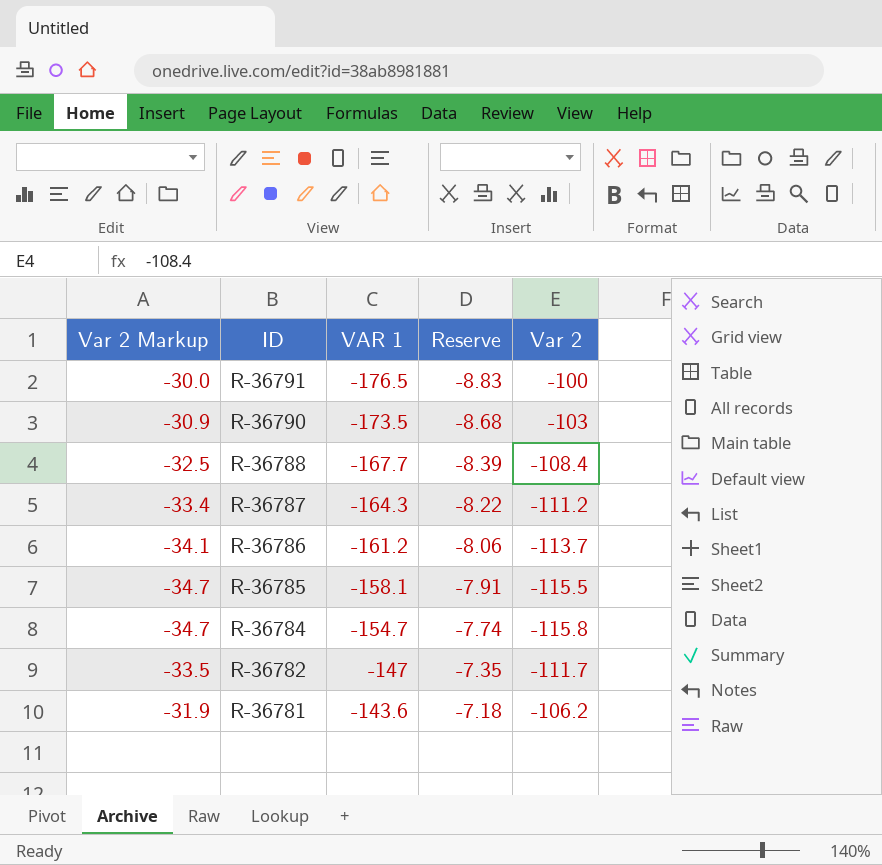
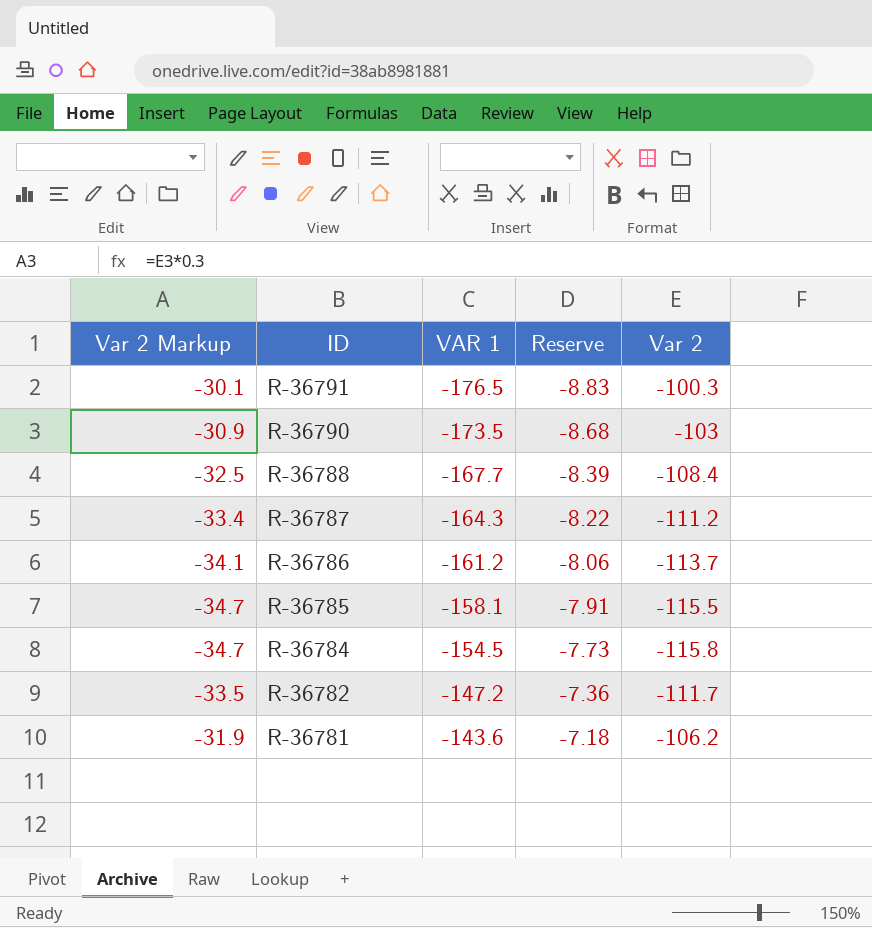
R-36791 | Var 2 Markup: -30.0 -> -30.1
R-36791 | Var 2: -100 -> -100.3
R-36784 | VAR 1: -154.7 -> -154.5
R-36784 | Reserve: -7.74 -> -7.73
R-36782 | VAR 1: -147 -> -147.2
R-36782 | Reserve: -7.35 -> -7.36

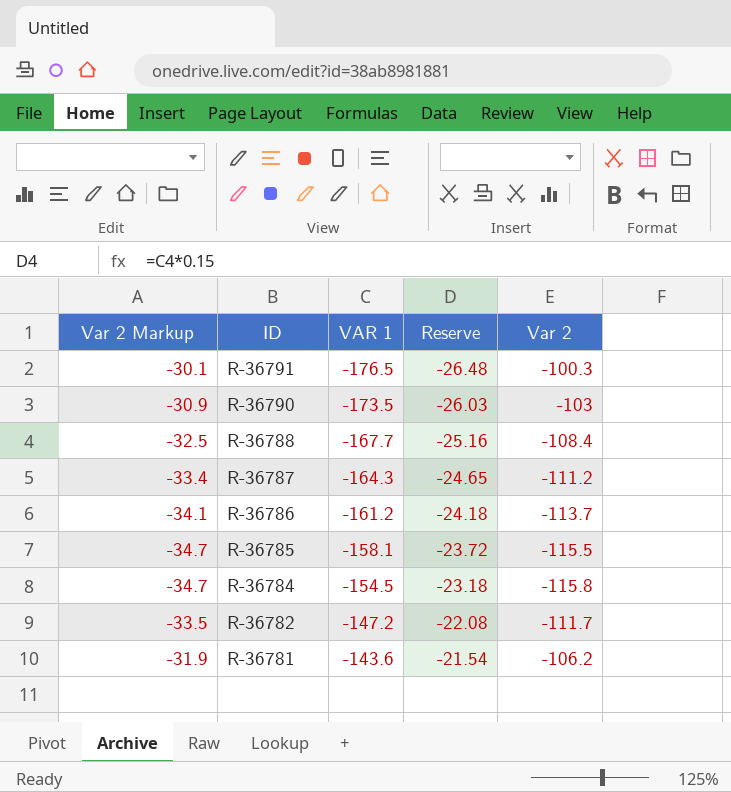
column Reserve | formula: [VAR 1] * 0.05 -> [VAR 1] * 0.15

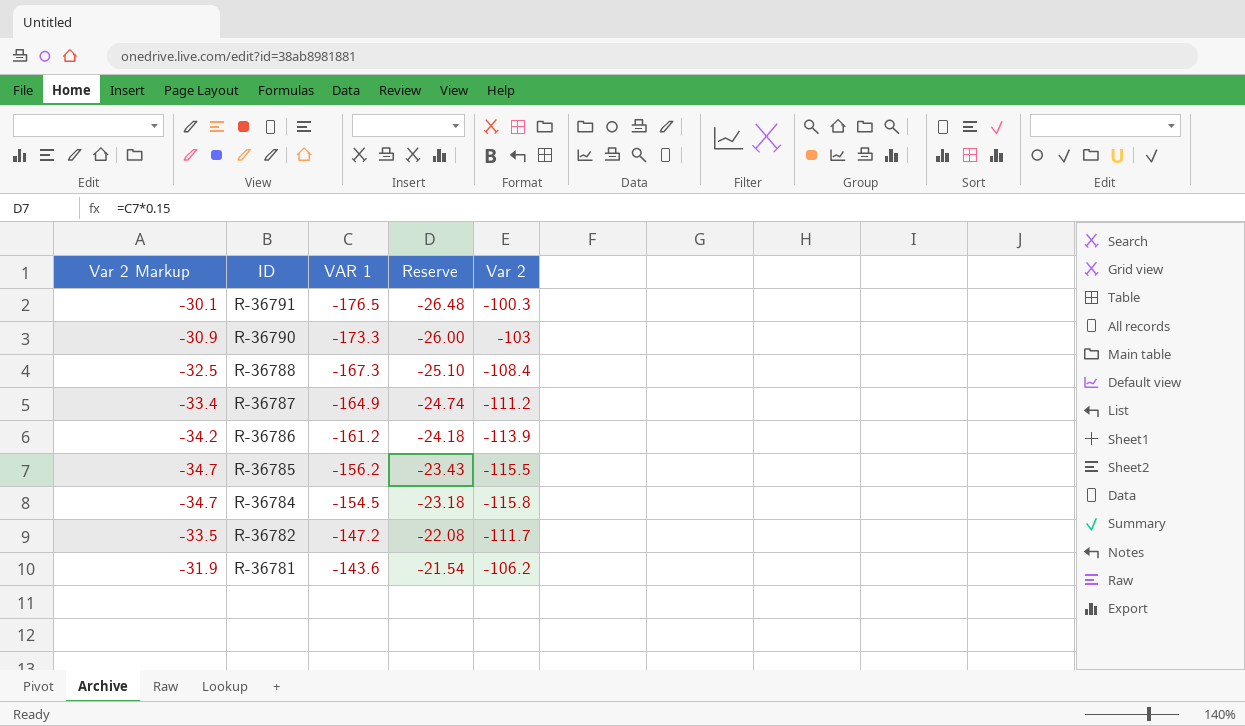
R-36790 | VAR 1: -173.5 -> -173.3
R-36790 | Reserve: -26.03 -> -26.00
R-36788 | VAR 1: -167.7 -> -167.3
R-36788 | Reserve: -25.16 -> -25.10
R-36787 | VAR 1: -164.3 -> -164.9
R-36787 | Reserve: -24.65 -> -24.74
R-36786 | Var 2 Markup: -34.1 -> -34.2
R-36786 | Var 2: -113.7 -> -113.9
R-36785 | VAR 1: -158.1 -> -156.2
R-36785 | Reserve: -23.72 -> -23.43

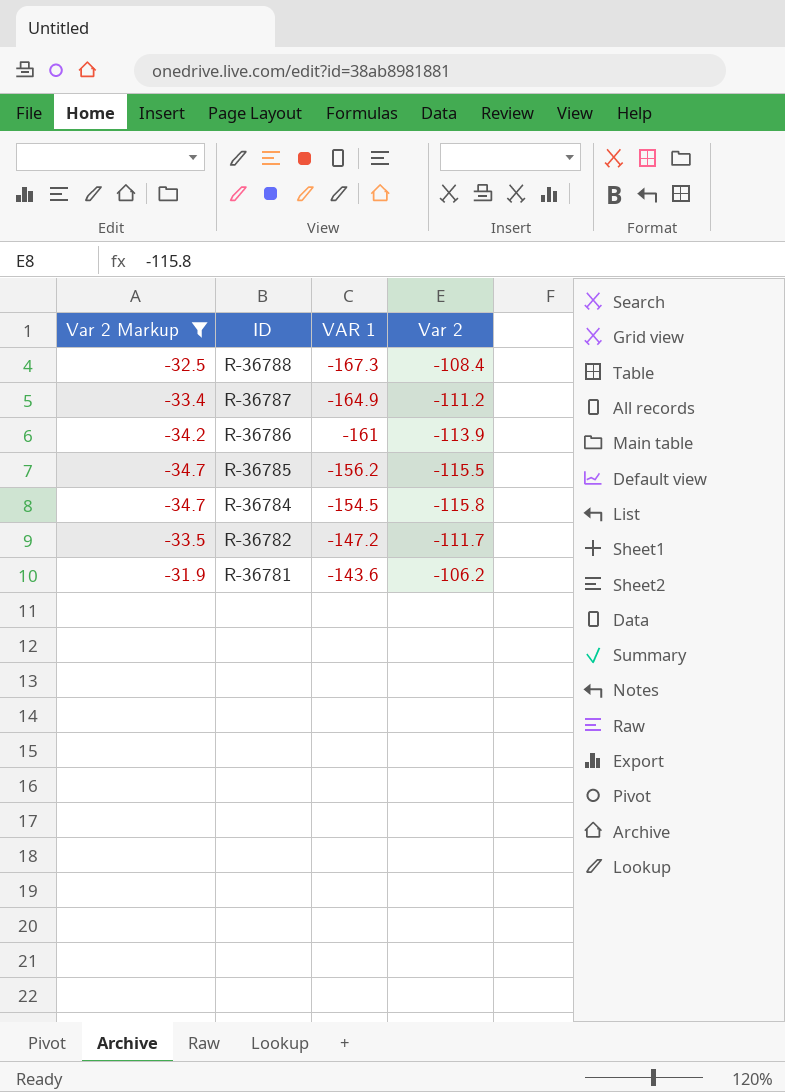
filter: none -> Var 2 Markup <= -31.9
column Reserve | formula: [VAR 1] * 0.15 -> none
R-36786 | VAR 1: -161.2 -> -161

